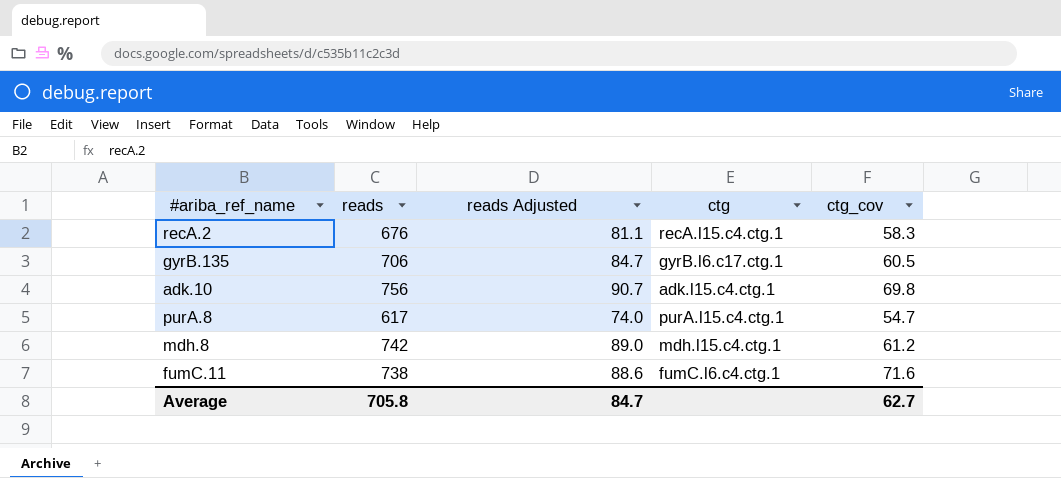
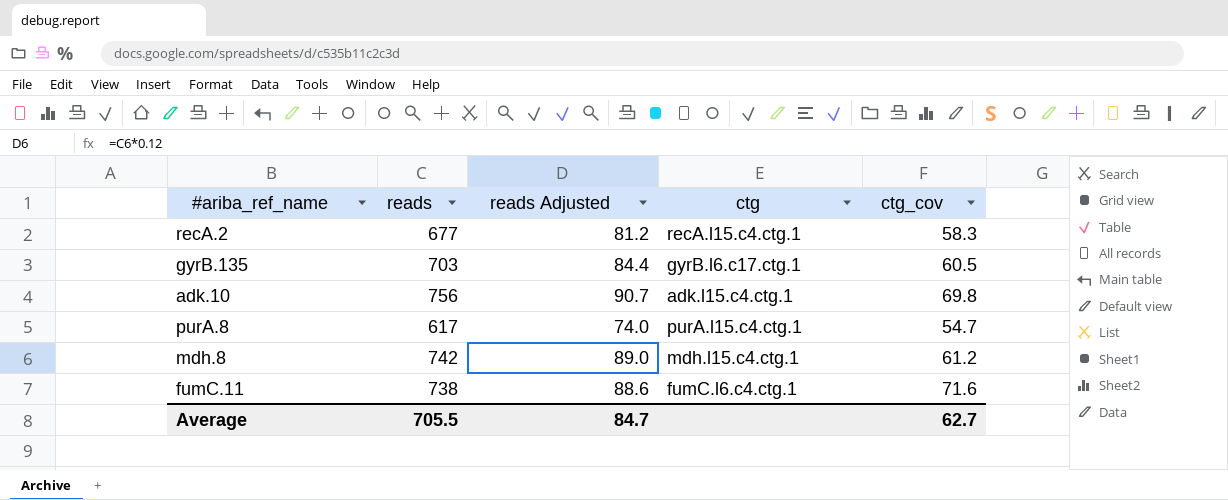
recA.2 | reads: 676 -> 677
recA.2 | reads Adjusted: 81.1 -> 81.2
gyrB.135 | reads: 706 -> 703
gyrB.135 | reads Adjusted: 84.7 -> 84.4
Average | reads: 705.8 -> 705.5

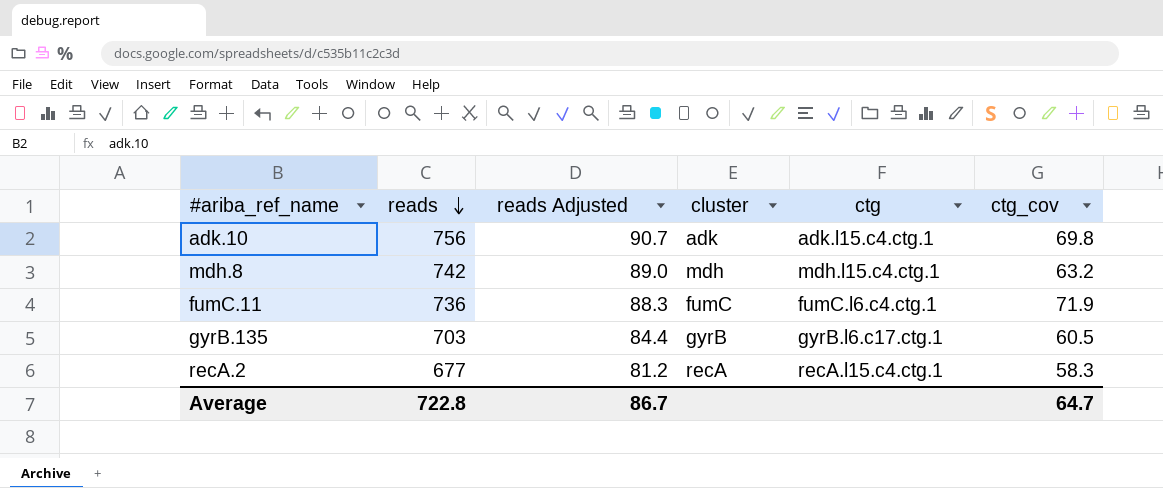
row order: none -> reads descending
column cluster | position: none -> 4
row purA.8: 617 | 74.0 | purA.l15.c4.ctg.1 | 54.7 -> none
mdh.8 | ctg_cov: 61.2 -> 63.2
fumC.11 | reads: 738 -> 736
fumC.11 | reads Adjusted: 88.6 -> 88.3
fumC.11 | ctg_cov: 71.6 -> 71.9
Average | reads: 705.5 -> 722.8
Average | reads Adjusted: 84.7 -> 86.7
Average | ctg_cov: 62.7 -> 64.7

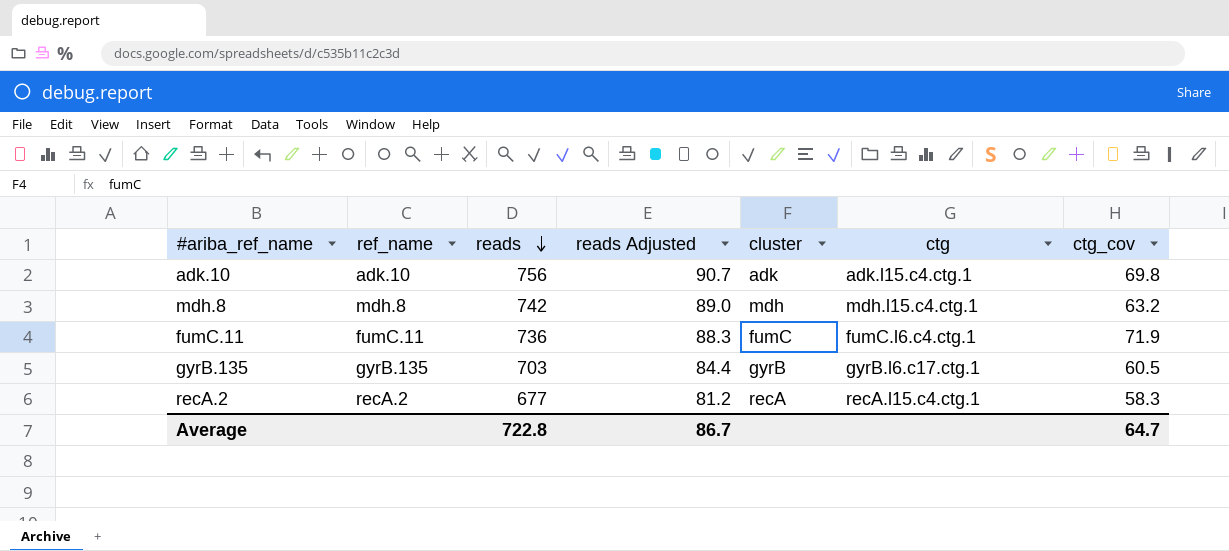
column ref_name | position: none -> 2

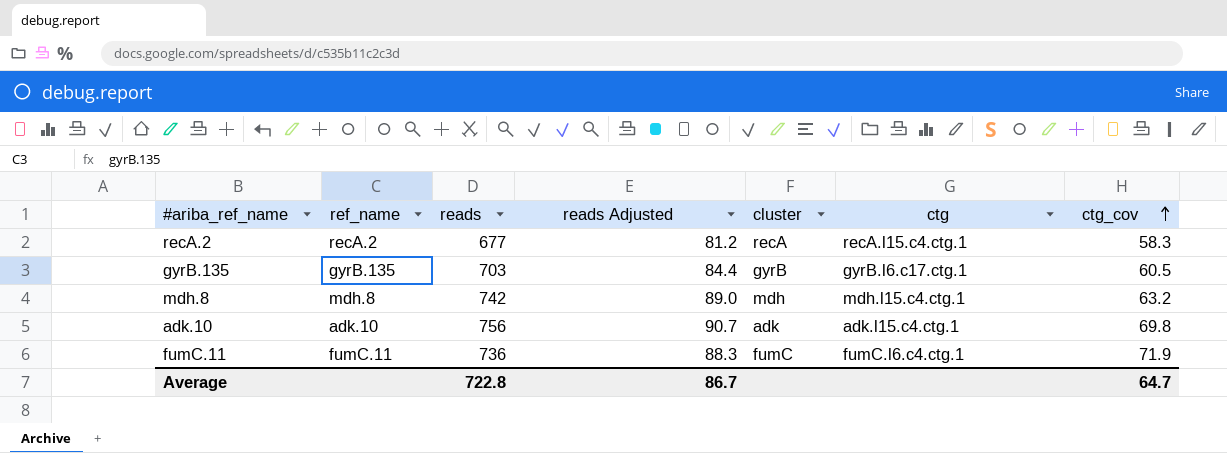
row order: reads descending -> ctg_cov ascending

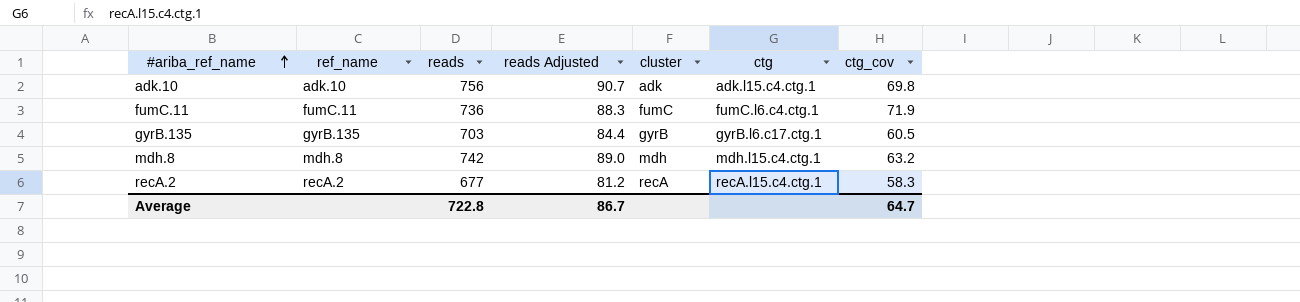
row order: ctg_cov ascending -> #ariba_ref_name ascending

